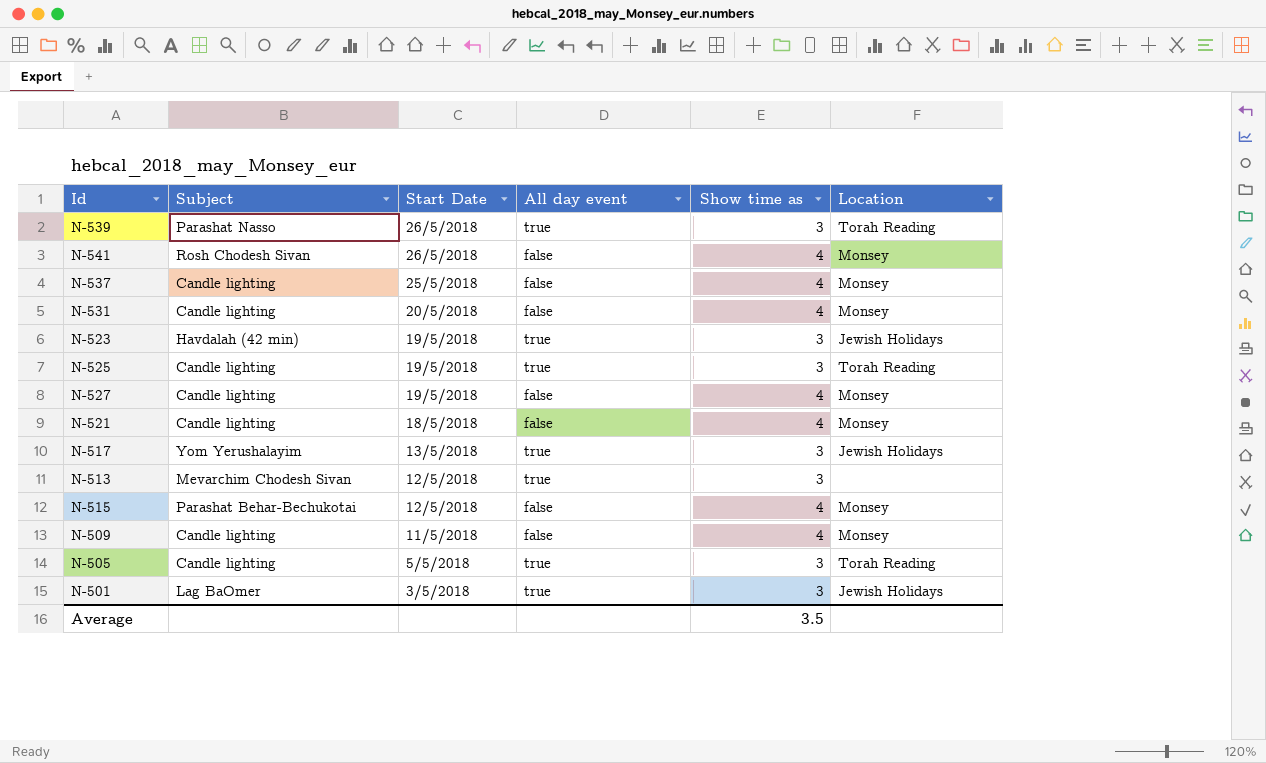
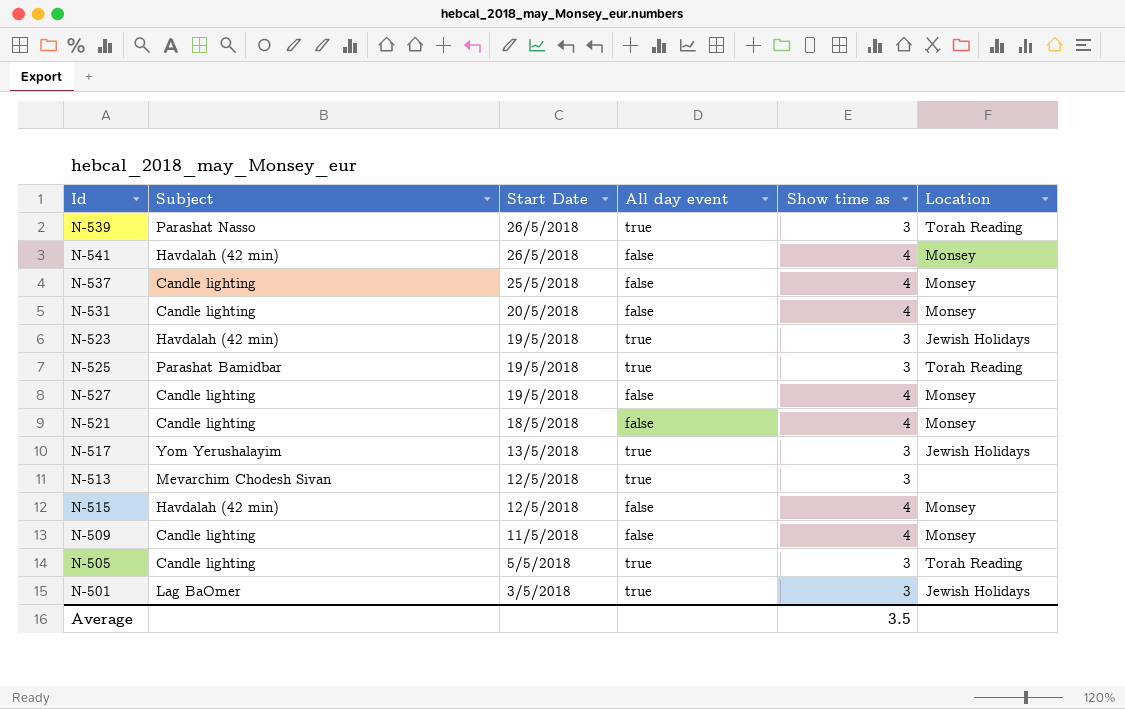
N-541 | Subject: Rosh Chodesh Sivan -> Havdalah (42 min)
N-525 | Subject: Candle lighting -> Parashat Bamidbar
N-515 | Subject: Parashat Behar-Bechukotai -> Havdalah (42 min)

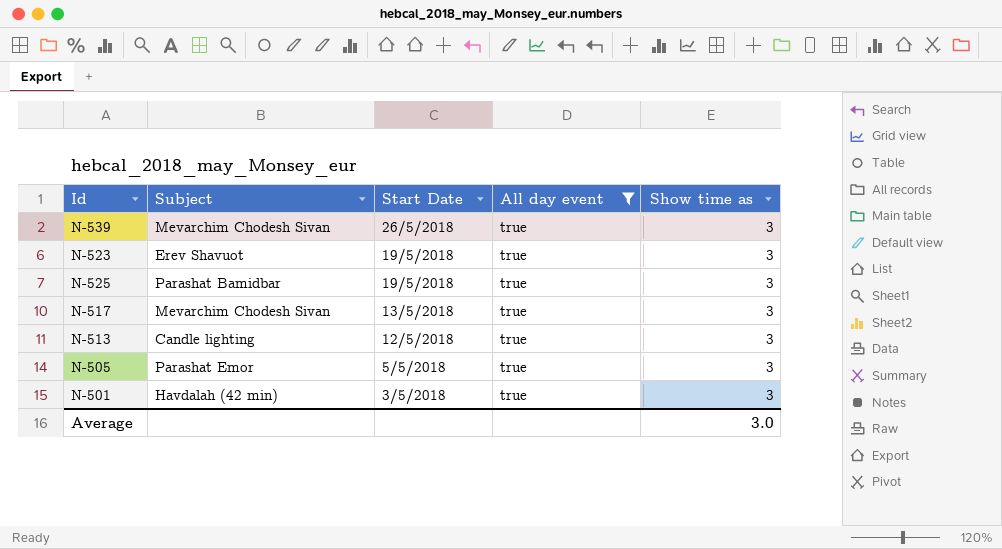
filter: none -> All day event = true
column Location | position: 6 -> none
N-539 | Subject: Parashat Nasso -> Mevarchim Chodesh Sivan
N-523 | Subject: Havdalah (42 min) -> Erev Shavuot
N-517 | Subject: Yom Yerushalayim -> Mevarchim Chodesh Sivan
N-513 | Subject: Mevarchim Chodesh Sivan -> Candle lighting
N-505 | Subject: Candle lighting -> Parashat Emor
N-501 | Subject: Lag BaOmer -> Havdalah (42 min)
Average | Show time as: 3.5 -> 3.0

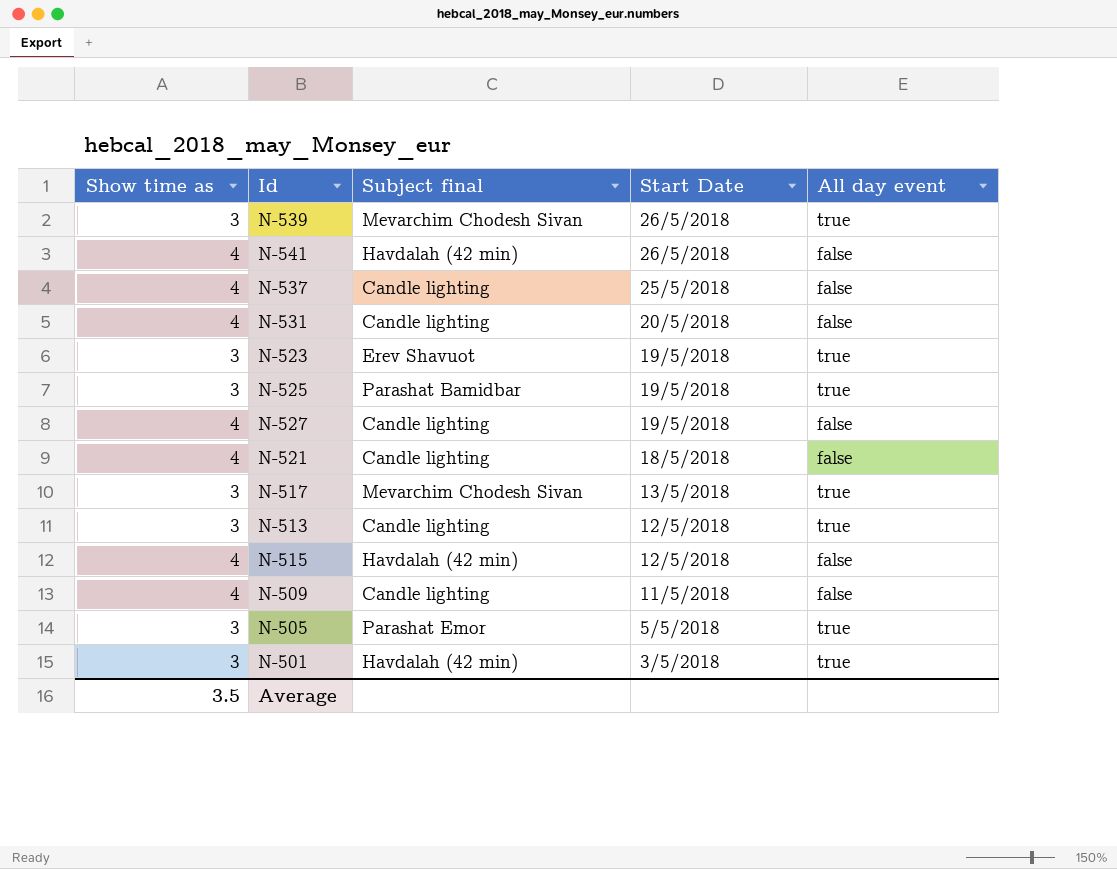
filter: All day event = true -> none
column Show time as | position: 5 -> 1
column name: Subject -> Subject final
Average | Show time as: 3.0 -> 3.5

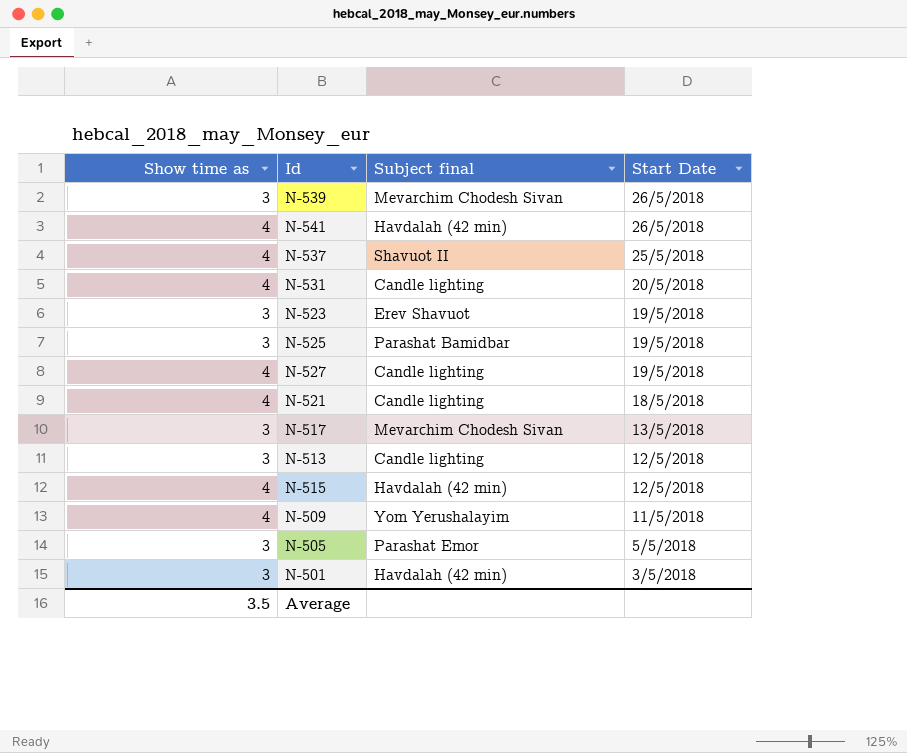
column All day event | position: 5 -> none
N-537 | Subject final: Candle lighting -> Shavuot II
N-509 | Subject final: Candle lighting -> Yom Yerushalayim

